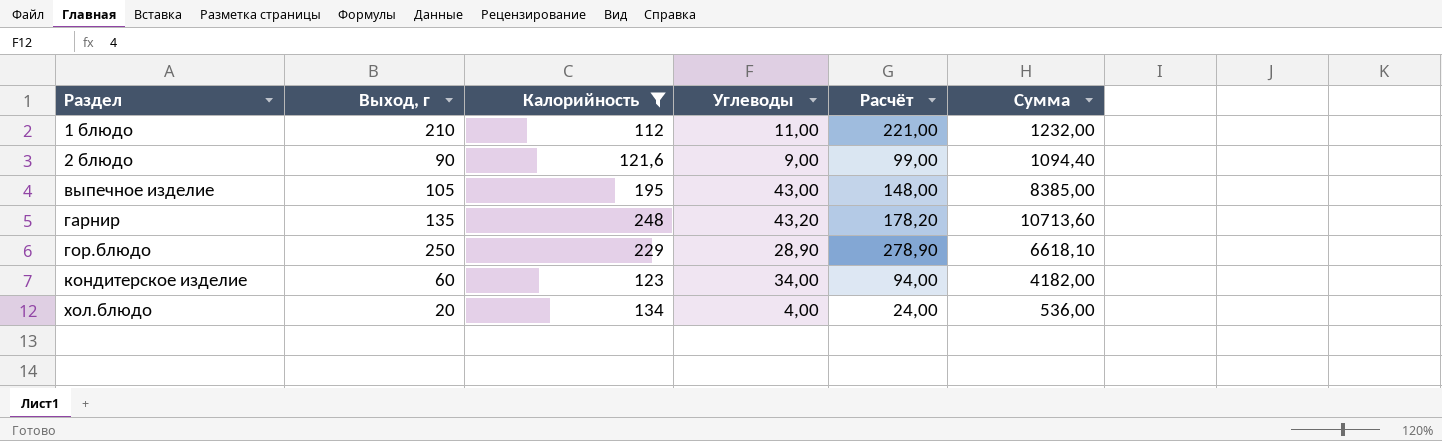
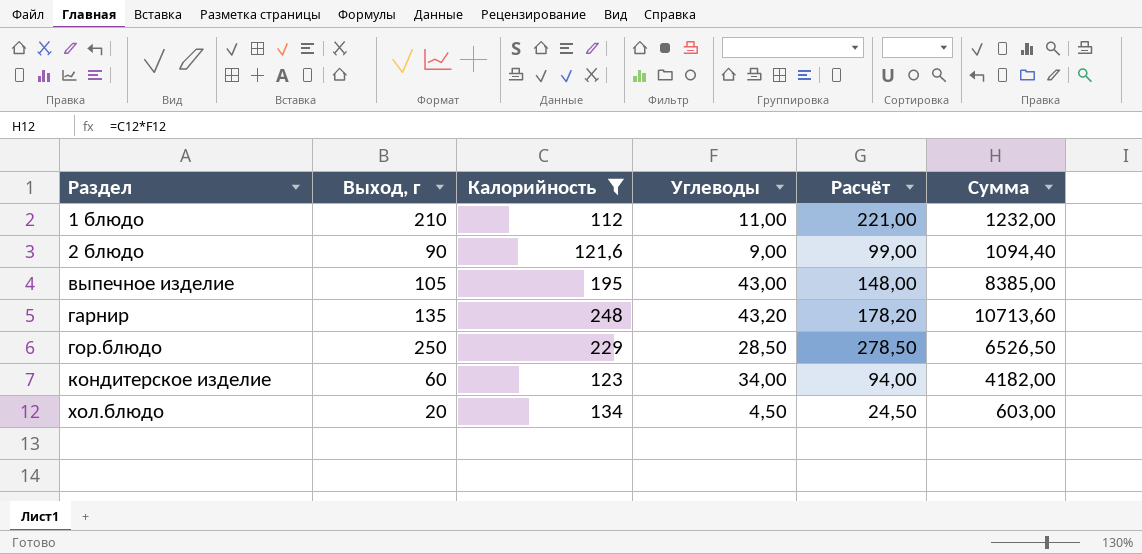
гор.блюдо | Углеводы: 28,90 -> 28,50
гор.блюдо | Расчёт: 278,90 -> 278,50
гор.блюдо | Сумма: 6618,10 -> 6526,50
хол.блюдо | Углеводы: 4,00 -> 4,50
хол.блюдо | Расчёт: 24,00 -> 24,50
хол.блюдо | Сумма: 536,00 -> 603,00

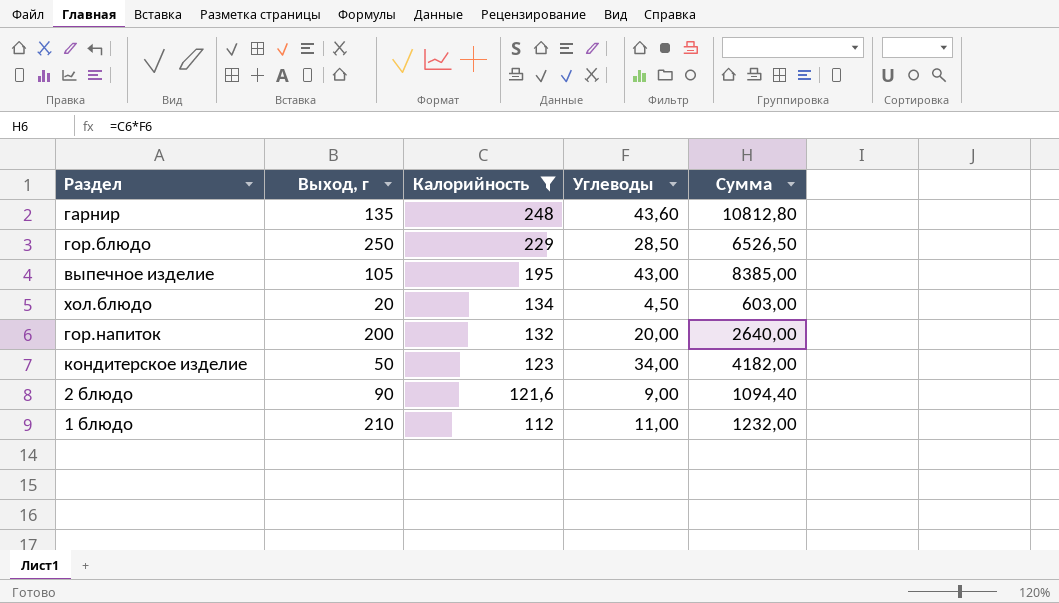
row order: Раздел ascending -> Калорийность descending
column Расчёт | formula: [Выход, г] + [Углеводы] -> none
гарнир | Углеводы: 43,20 -> 43,60
гарнир | Сумма: 10713,60 -> 10812,80
row гор.напиток: none -> 200 | 132 | 20,00 | 2640,00
кондитерское изделие | Выход, г: 60 -> 50

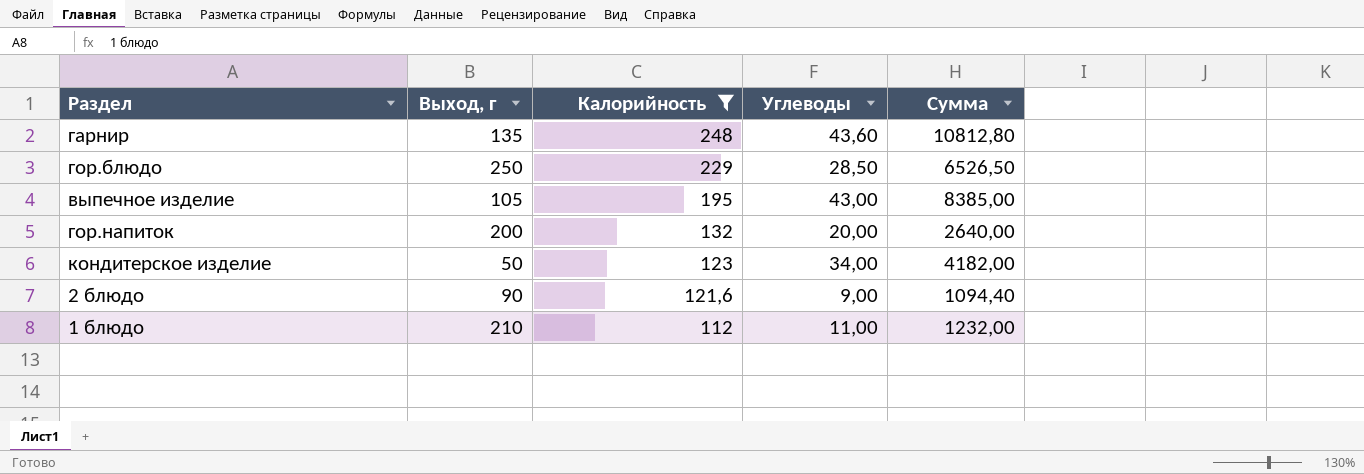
row хол.блюдо: 20 | 134 | 4,50 | 603,00 -> none

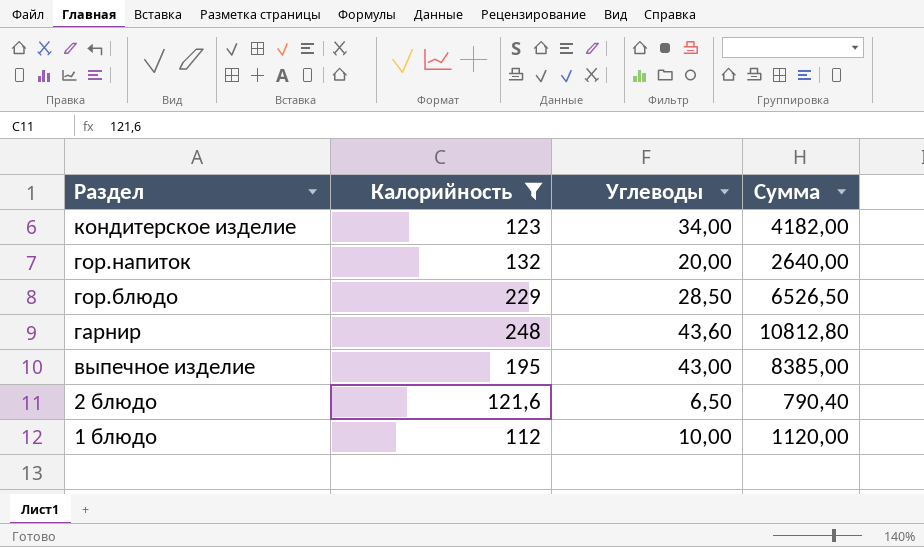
row order: Калорийность descending -> Раздел descending
column Выход, г | position: 2 -> none
2 блюдо | Углеводы: 9,00 -> 6,50
2 блюдо | Сумма: 1094,40 -> 790,40
1 блюдо | Углеводы: 11,00 -> 10,00
1 блюдо | Сумма: 1232,00 -> 1120,00

